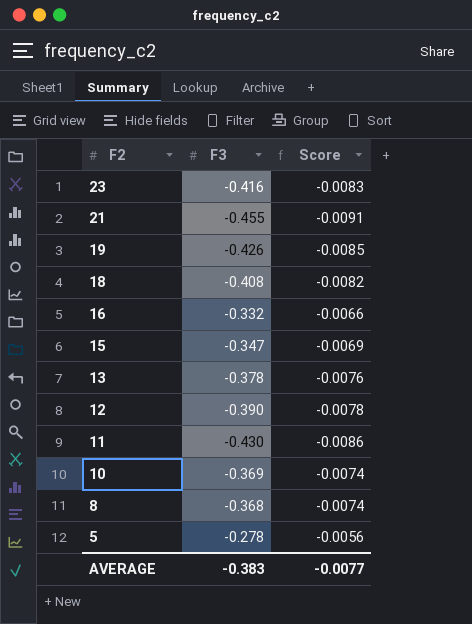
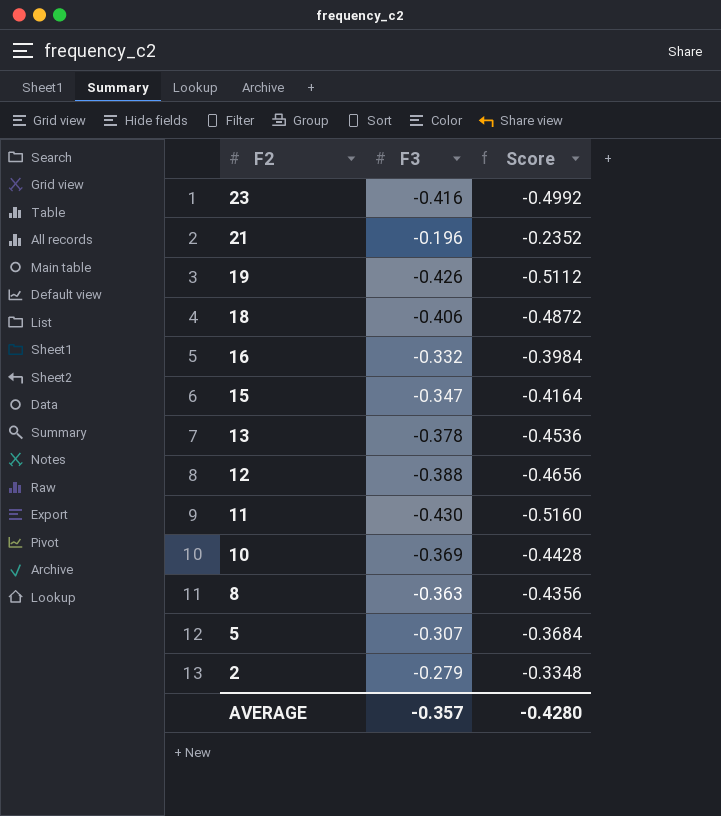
column Score | formula: [F3] * 0.02 -> [F3] * 1.2
21 | F3: -0.455 -> -0.196
18 | F3: -0.408 -> -0.406
12 | F3: -0.390 -> -0.388
8 | F3: -0.368 -> -0.363
5 | F3: -0.278 -> -0.307
row 2: none -> -0.279 | -0.3348
AVERAGE | F3: -0.383 -> -0.357
AVERAGE | Score: -0.0077 -> -0.4280

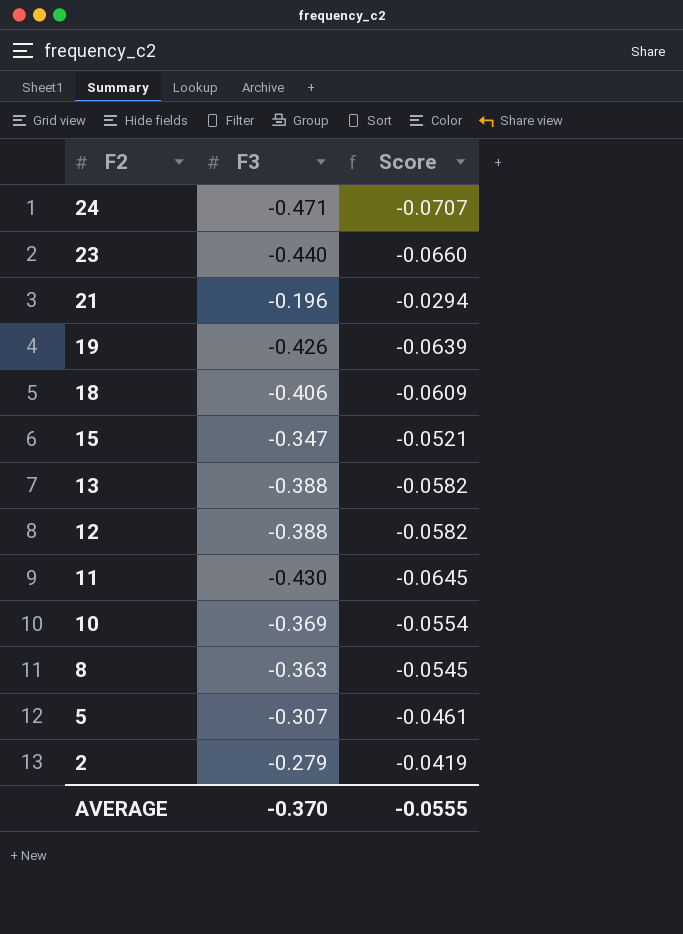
column Score | formula: [F3] * 1.2 -> [F3] * 0.15
row 16: -0.332 | -0.3984 -> none
row 24: none -> -0.471 | -0.0707
23 | F3: -0.416 -> -0.440
13 | F3: -0.378 -> -0.388
AVERAGE | F3: -0.357 -> -0.370
AVERAGE | Score: -0.4280 -> -0.0555

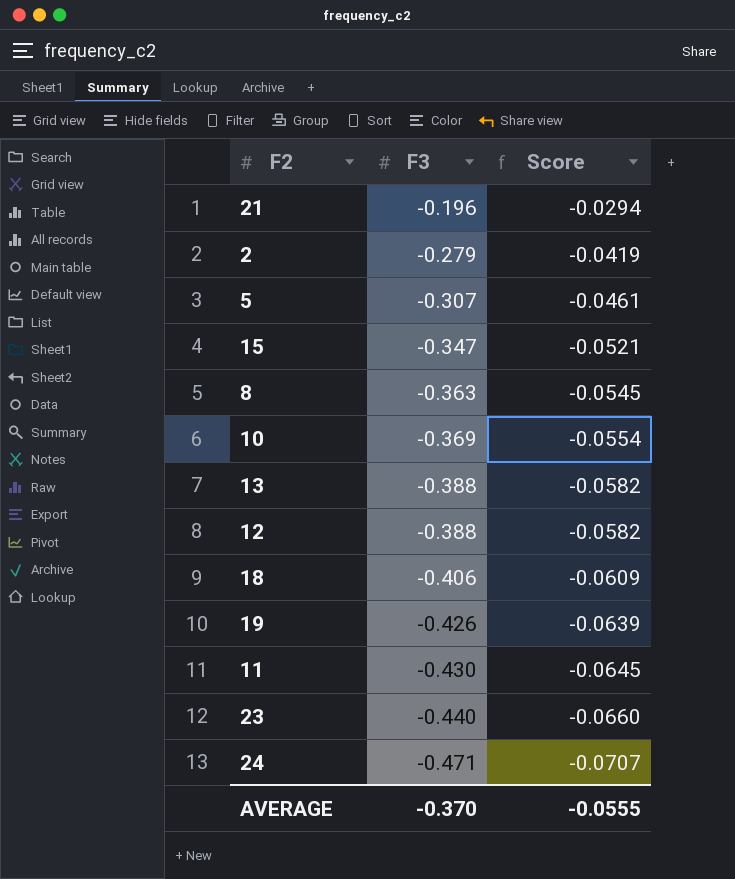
row order: F2 descending -> F3 descending

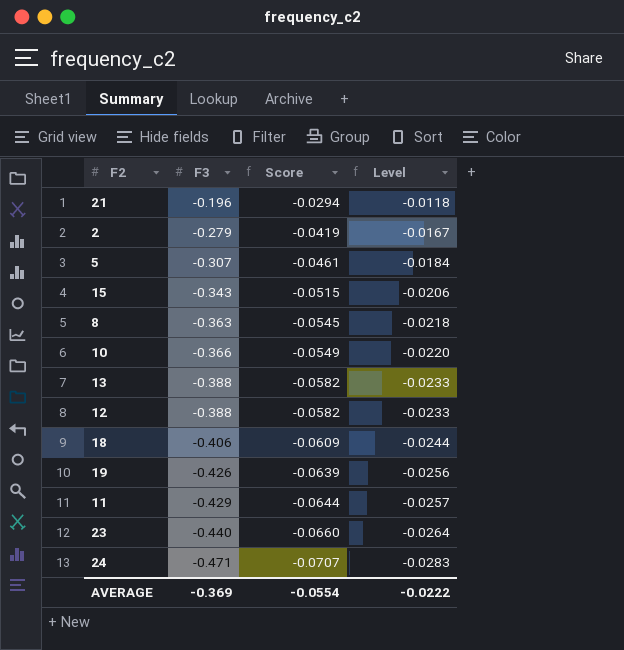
column Level | formula: none -> [F3] * 0.06
15 | F3: -0.347 -> -0.343
15 | Score: -0.0521 -> -0.0515
10 | F3: -0.369 -> -0.366
10 | Score: -0.0554 -> -0.0549
11 | F3: -0.430 -> -0.429
11 | Score: -0.0645 -> -0.0644
AVERAGE | F3: -0.370 -> -0.369
AVERAGE | Score: -0.0555 -> -0.0554

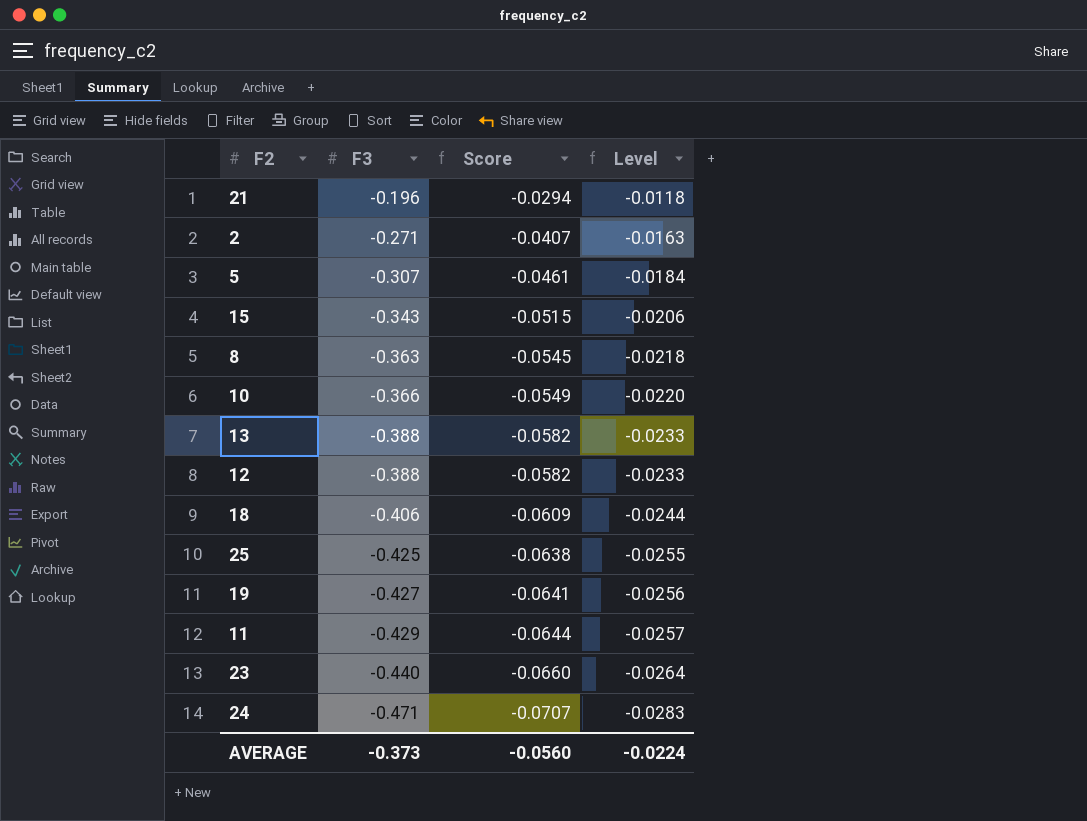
2 | F3: -0.279 -> -0.271
2 | Score: -0.0419 -> -0.0407
2 | Level: -0.0167 -> -0.0163
row 25: none -> -0.425 | -0.0638 | -0.0255
19 | F3: -0.426 -> -0.427
19 | Score: -0.0639 -> -0.0641
AVERAGE | F3: -0.369 -> -0.373
AVERAGE | Score: -0.0554 -> -0.0560
AVERAGE | Level: -0.0222 -> -0.0224

